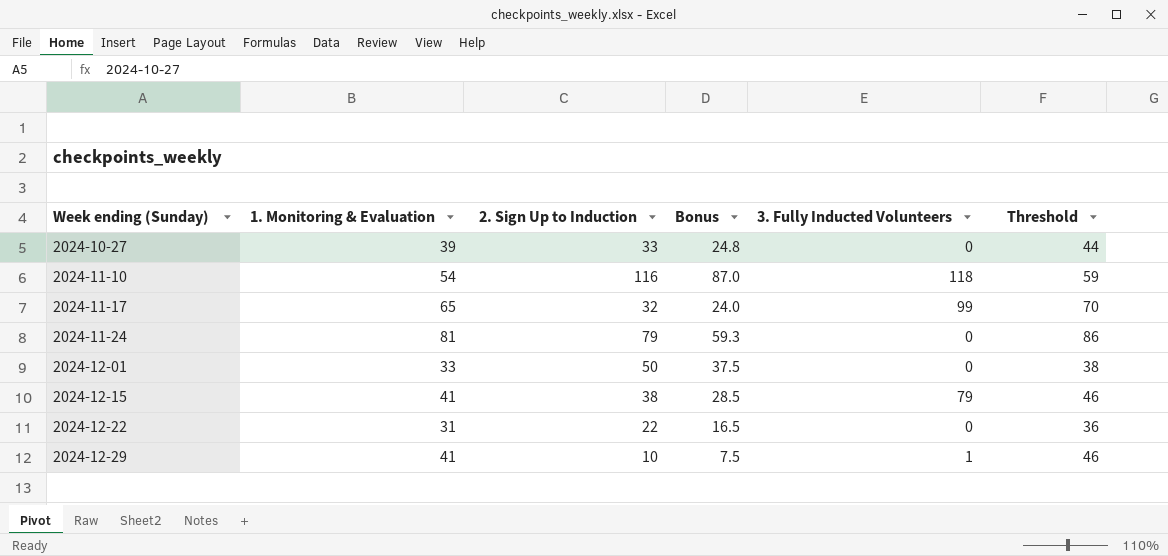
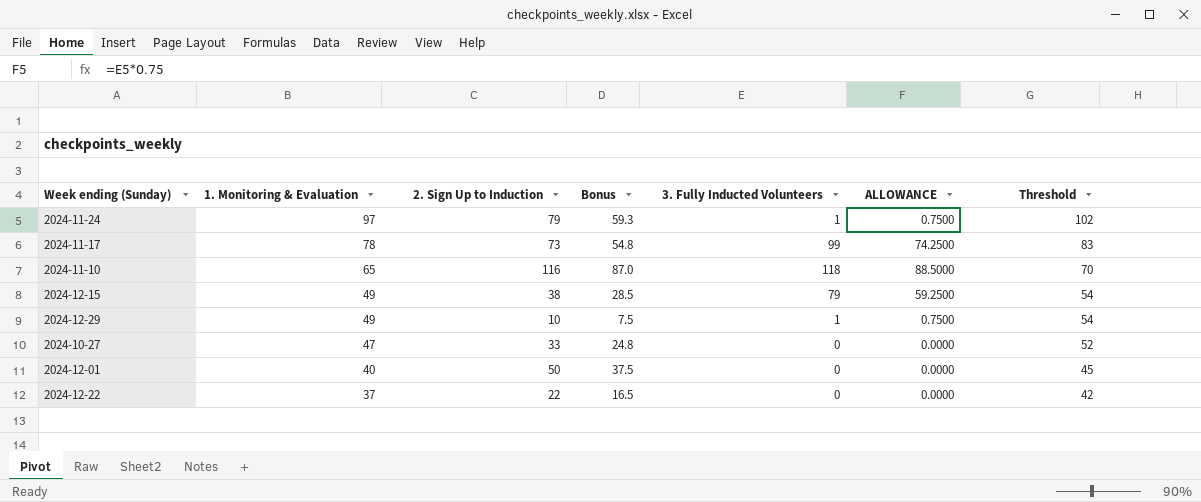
row order: Week ending (Sunday) ascending -> 1. Monitoring & Evaluation descending
column ALLOWANCE | formula: none -> [3. Fully Inducted Volunteers] * 0.75
2024-11-24 | 1. Monitoring & Evaluation: 81 -> 97
2024-11-24 | 3. Fully Inducted Volunteers: 0 -> 1
2024-11-24 | Threshold: 86 -> 102
2024-11-17 | 1. Monitoring & Evaluation: 65 -> 78
2024-11-17 | 2. Sign Up to Induction: 32 -> 73
2024-11-17 | Bonus: 24.0 -> 54.8
2024-11-17 | Threshold: 70 -> 83
2024-11-10 | 1. Monitoring & Evaluation: 54 -> 65
2024-11-10 | Threshold: 59 -> 70
2024-12-15 | 1. Monitoring & Evaluation: 41 -> 49
2024-12-15 | Threshold: 46 -> 54
2024-12-29 | 1. Monitoring & Evaluation: 41 -> 49
2024-12-29 | Threshold: 46 -> 54
2024-10-27 | 1. Monitoring & Evaluation: 39 -> 47
2024-10-27 | Threshold: 44 -> 52
2024-12-01 | 1. Monitoring & Evaluation: 33 -> 40
2024-12-01 | Threshold: 38 -> 45
2024-12-22 | 1. Monitoring & Evaluation: 31 -> 37
2024-12-22 | Threshold: 36 -> 42

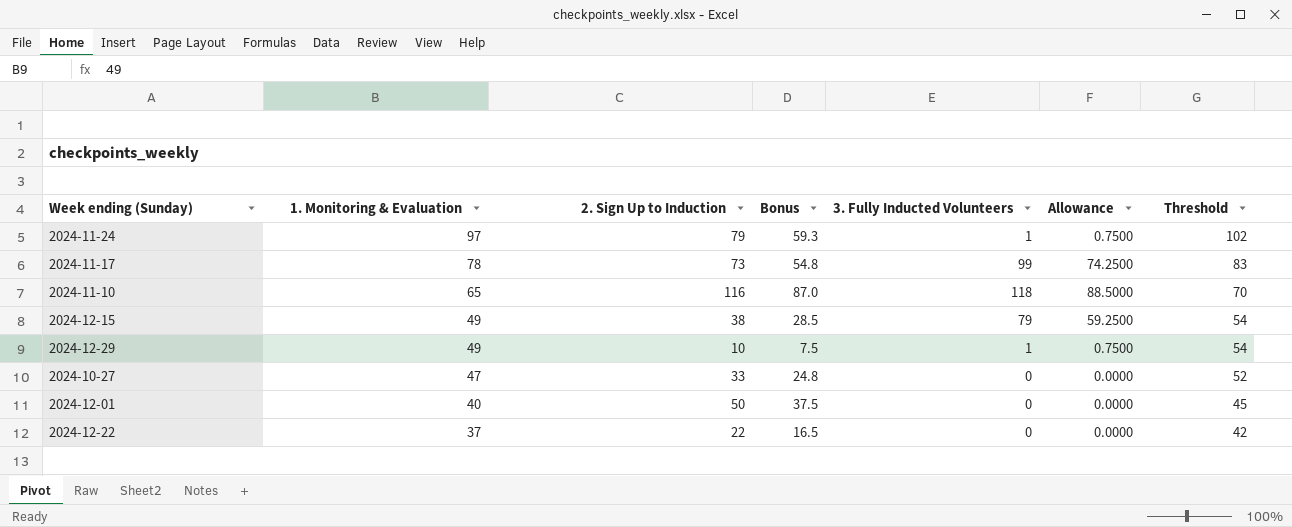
column name: ALLOWANCE -> Allowance

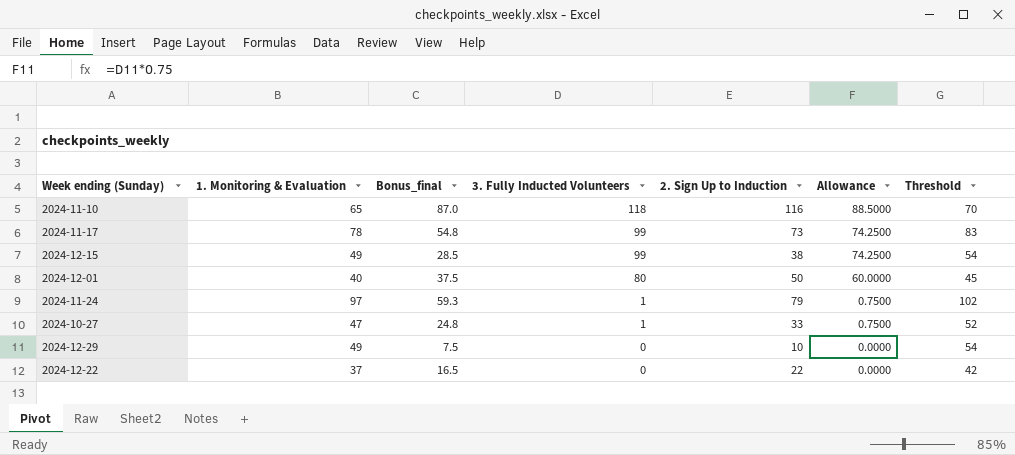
row order: 1. Monitoring & Evaluation descending -> 3. Fully Inducted Volunteers descending
column name: Bonus -> Bonus_final
column 2. Sign Up to Induction | position: 3 -> 5
2024-12-15 | 3. Fully Inducted Volunteers: 79 -> 99
2024-12-15 | Allowance: 59.2500 -> 74.2500
2024-12-01 | 3. Fully Inducted Volunteers: 0 -> 80
2024-12-01 | Allowance: 0.0000 -> 60.0000
2024-10-27 | 3. Fully Inducted Volunteers: 0 -> 1
2024-10-27 | Allowance: 0.0000 -> 0.7500
2024-12-29 | 3. Fully Inducted Volunteers: 1 -> 0
2024-12-29 | Allowance: 0.7500 -> 0.0000

